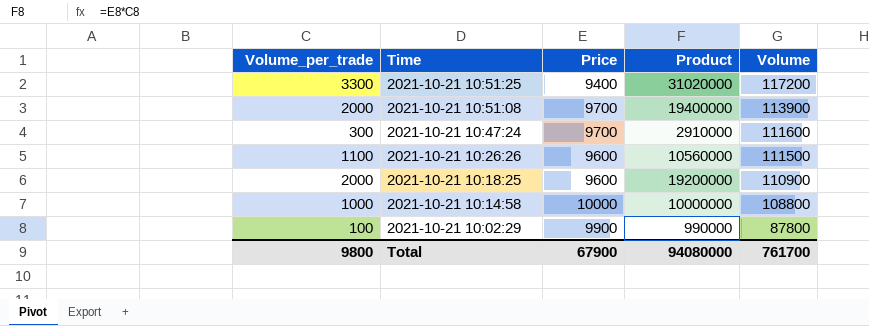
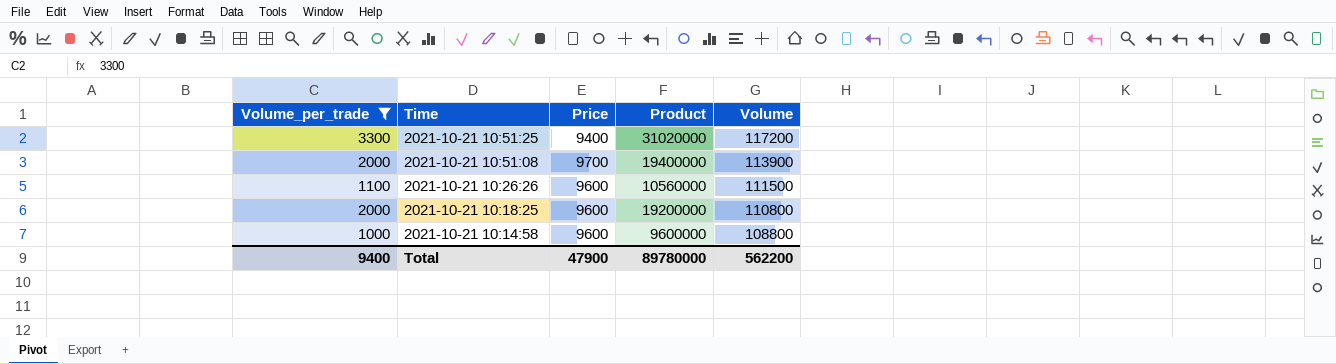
filter: none -> Volume_per_trade >= 1000
2021-10-21 10:18:25 | Volume: 110900 -> 110800
2021-10-21 10:14:58 | Price: 10000 -> 9600
2021-10-21 10:14:58 | Product: 10000000 -> 9600000
Total | Volume_per_trade: 9800 -> 9400
Total | Price: 67900 -> 47900
Total | Product: 94080000 -> 89780000
Total | Volume: 761700 -> 562200

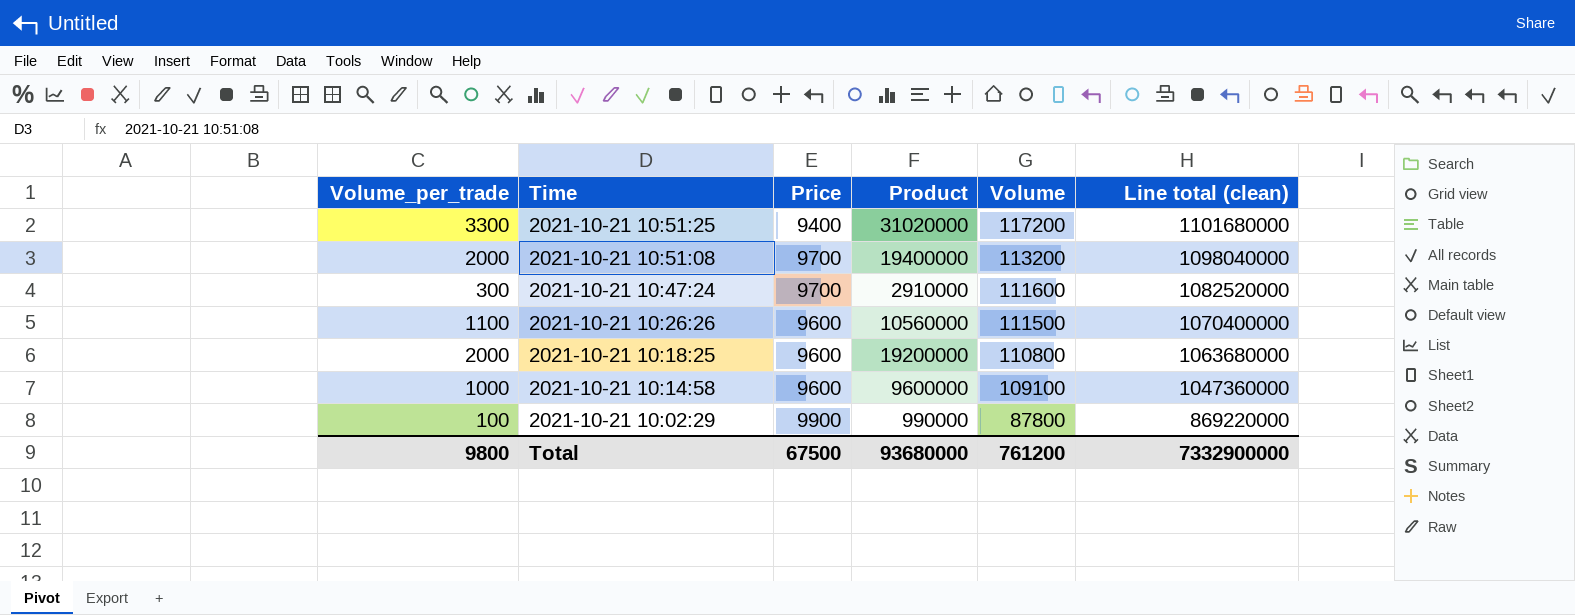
filter: Volume_per_trade >= 1000 -> none
column Line total (clean) | formula: none -> [Price] * [Volume]
2021-10-21 10:51:08 | Volume: 113900 -> 113200
2021-10-21 10:14:58 | Volume: 108800 -> 109100
Total | Volume_per_trade: 9400 -> 9800
Total | Price: 47900 -> 67500
Total | Product: 89780000 -> 93680000
Total | Volume: 562200 -> 761200

